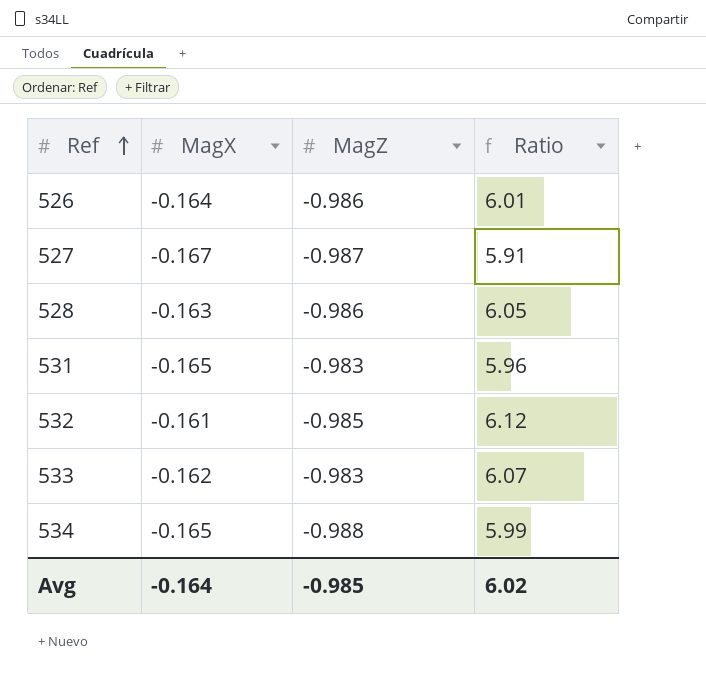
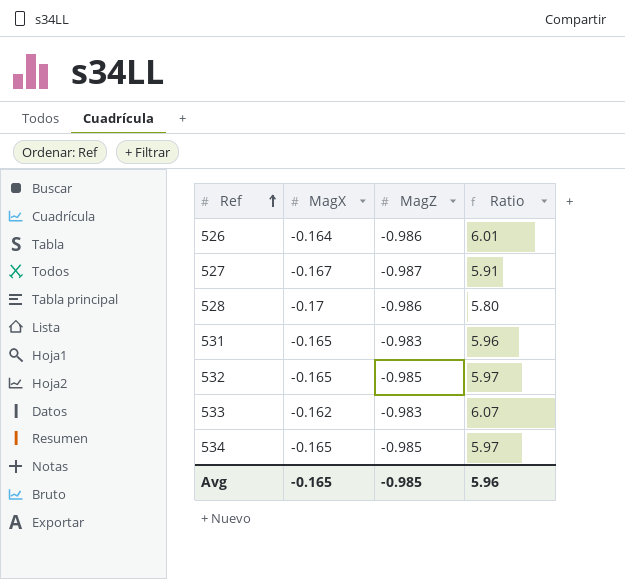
528 | MagX: -0.163 -> -0.17
528 | Ratio: 6.05 -> 5.80
532 | MagX: -0.161 -> -0.165
532 | Ratio: 6.12 -> 5.97
534 | MagZ: -0.988 -> -0.985
534 | Ratio: 5.99 -> 5.97
Avg | MagX: -0.164 -> -0.165
Avg | Ratio: 6.02 -> 5.96

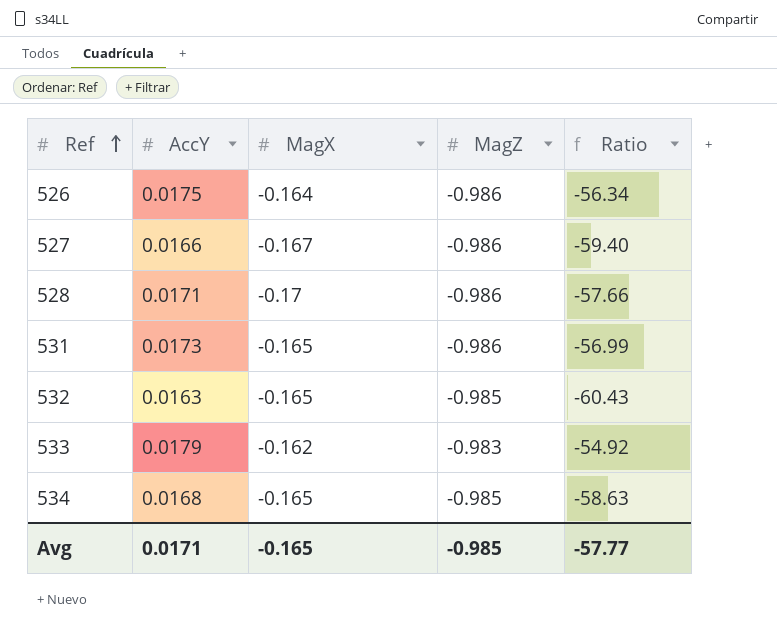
column AccY | position: none -> 2
column Ratio | formula: [MagZ] / [MagX] -> [MagZ] / [AccY]
527 | MagZ: -0.987 -> -0.986
531 | MagZ: -0.983 -> -0.986
Avg | Ratio: 5.96 -> -57.77

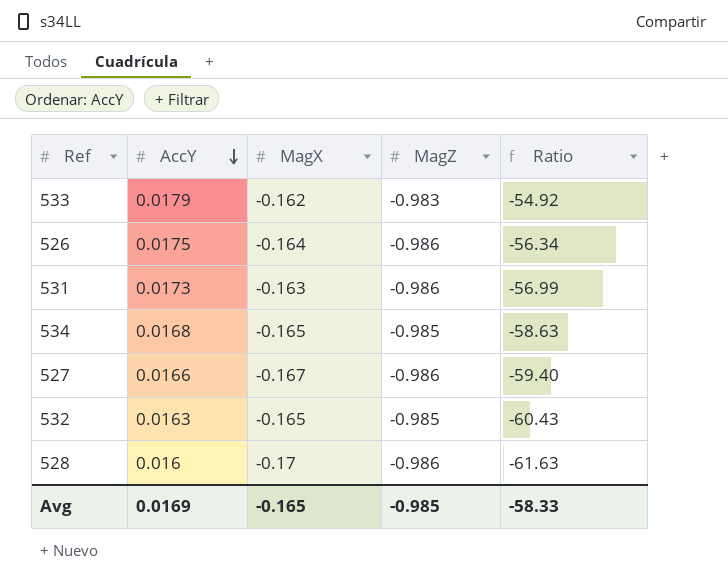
row order: Ref ascending -> AccY descending
531 | MagX: -0.165 -> -0.163
528 | AccY: 0.0171 -> 0.016
528 | Ratio: -57.66 -> -61.63
Avg | AccY: 0.0171 -> 0.0169
Avg | Ratio: -57.77 -> -58.33

